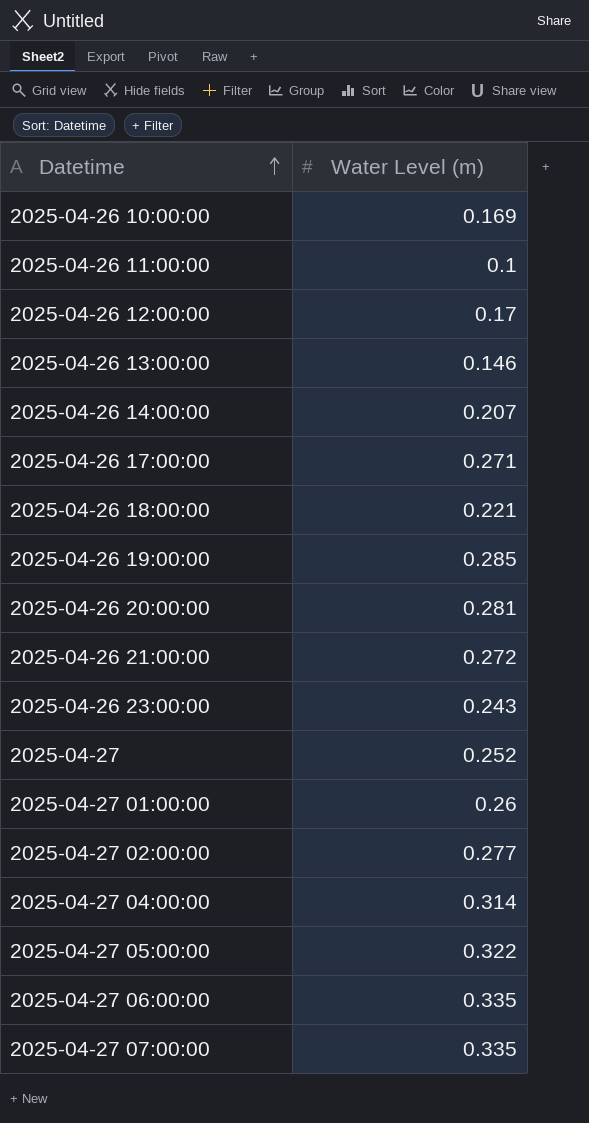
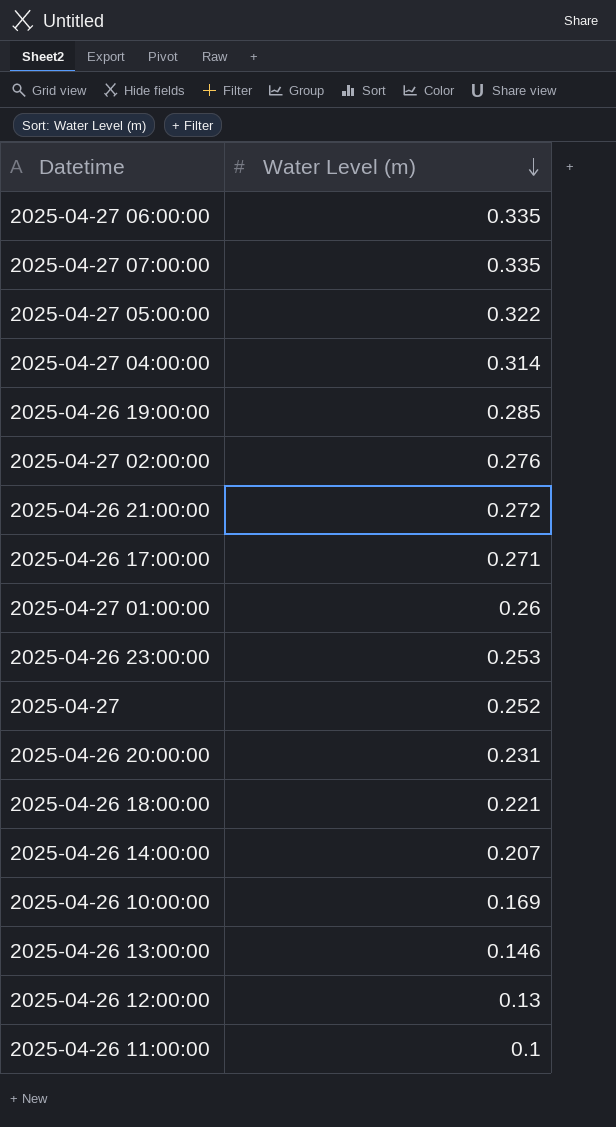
row order: Datetime ascending -> Water Level (m) descending
2025-04-27 02:00:00 | Water Level (m): 0.277 -> 0.276
2025-04-26 23:00:00 | Water Level (m): 0.243 -> 0.253
2025-04-26 20:00:00 | Water Level (m): 0.281 -> 0.231
2025-04-26 12:00:00 | Water Level (m): 0.17 -> 0.13

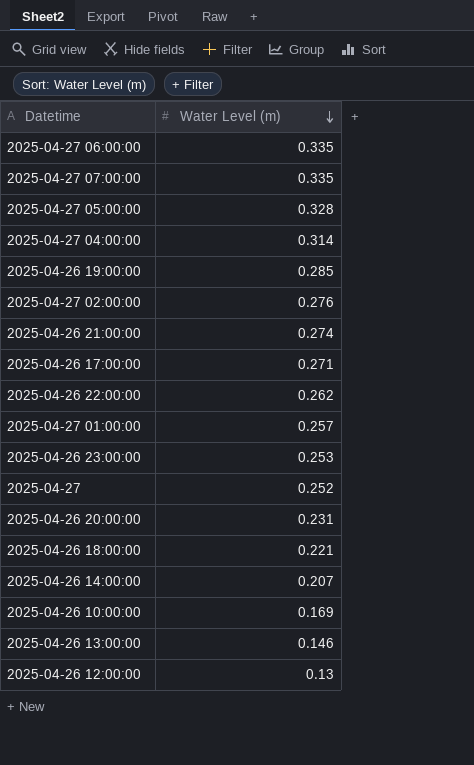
row 2025-04-26 11:00:00: 0.1 -> none
2025-04-27 05:00:00 | Water Level (m): 0.322 -> 0.328
2025-04-26 21:00:00 | Water Level (m): 0.272 -> 0.274
row 2025-04-26 22:00:00: none -> 0.262
2025-04-27 01:00:00 | Water Level (m): 0.26 -> 0.257

